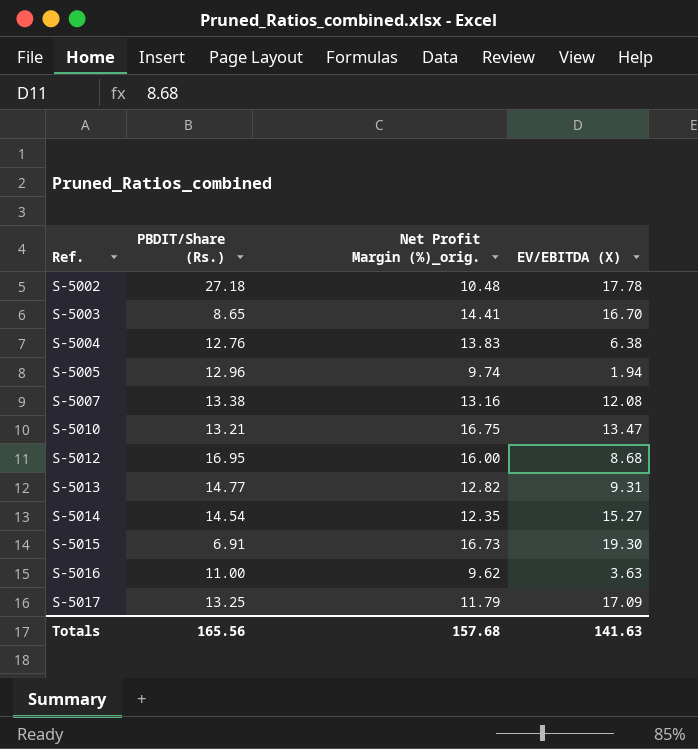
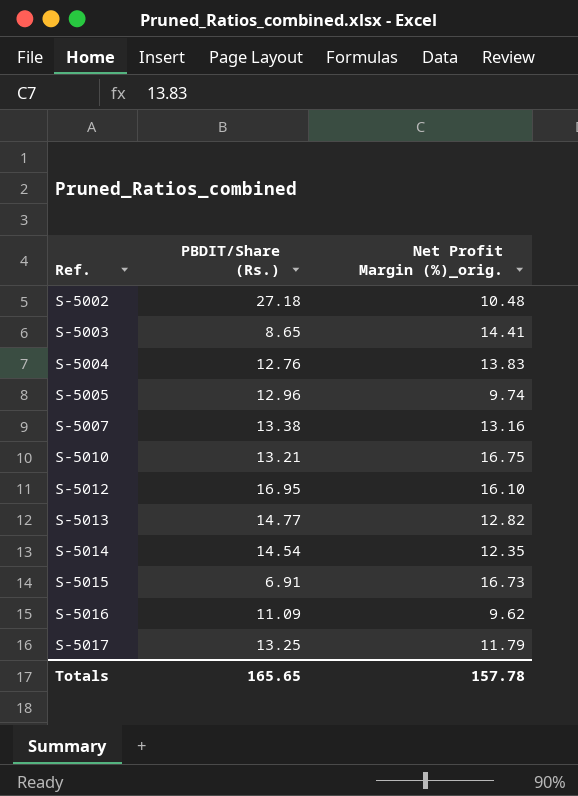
column EV/EBITDA (X) | position: 4 -> none
S-5012 | Net Profit Margin (%)_orig.: 16.00 -> 16.10
S-5016 | PBDIT/Share (Rs.): 11.00 -> 11.09
Totals | PBDIT/Share (Rs.): 165.56 -> 165.65
Totals | Net Profit Margin (%)_orig.: 157.68 -> 157.78

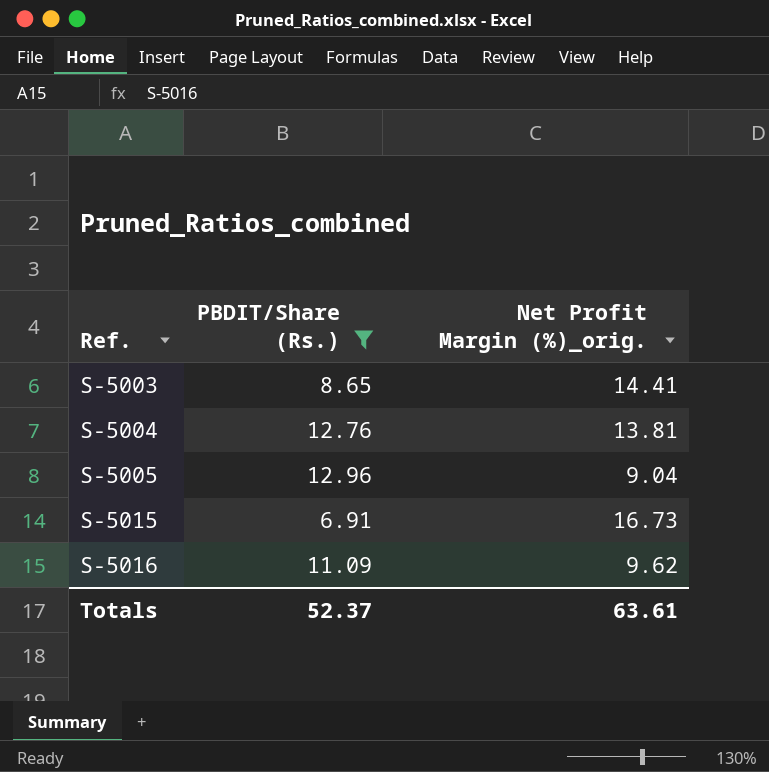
filter: none -> PBDIT/Share (Rs.) <= 12.96
S-5004 | Net Profit Margin (%)_orig.: 13.83 -> 13.81
S-5005 | Net Profit Margin (%)_orig.: 9.74 -> 9.04
Totals | PBDIT/Share (Rs.): 165.65 -> 52.37
Totals | Net Profit Margin (%)_orig.: 157.78 -> 63.61

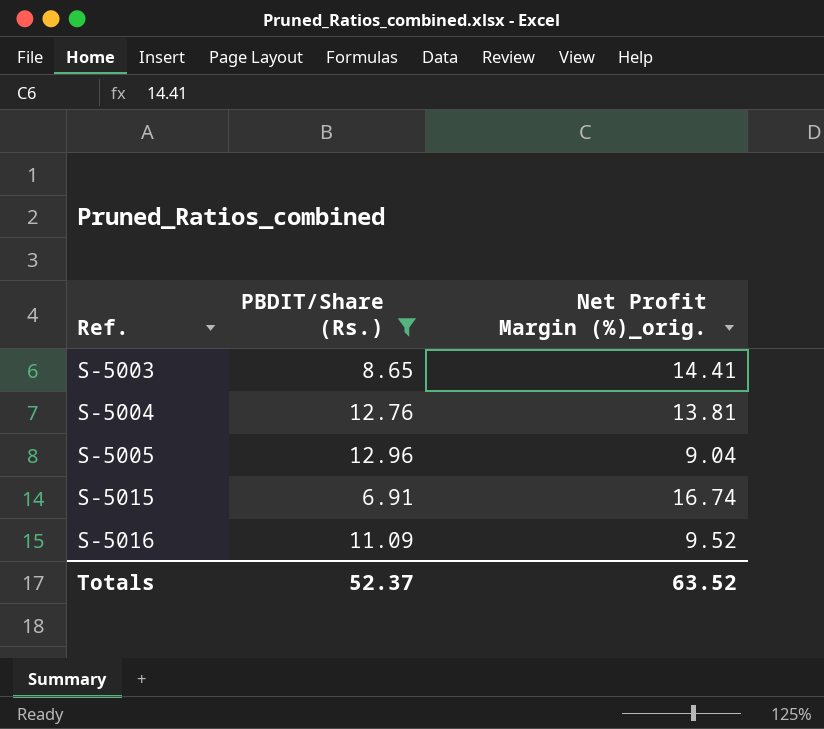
S-5015 | Net Profit Margin (%)_orig.: 16.73 -> 16.74
S-5016 | Net Profit Margin (%)_orig.: 9.62 -> 9.52
Totals | Net Profit Margin (%)_orig.: 63.61 -> 63.52

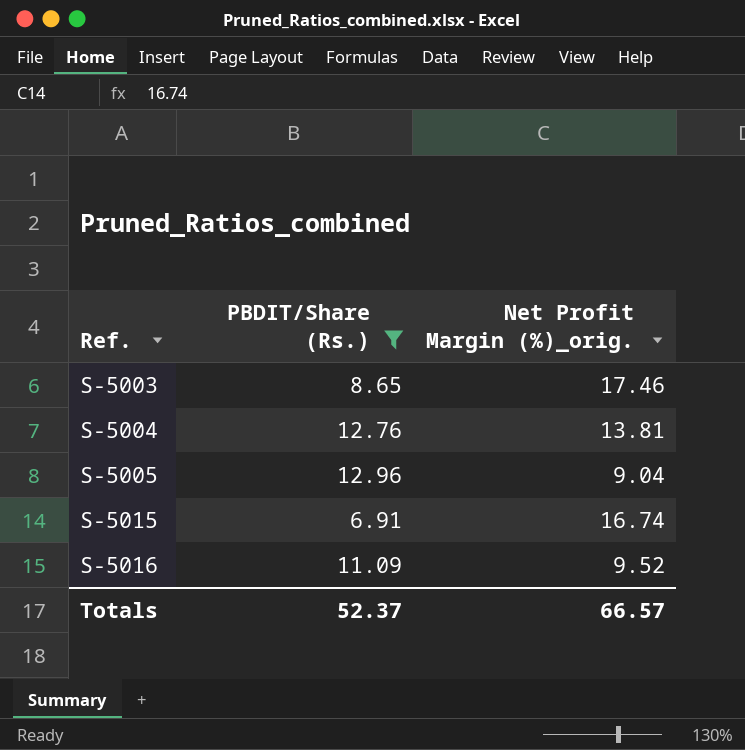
S-5003 | Net Profit Margin (%)_orig.: 14.41 -> 17.46
Totals | Net Profit Margin (%)_orig.: 63.52 -> 66.57

